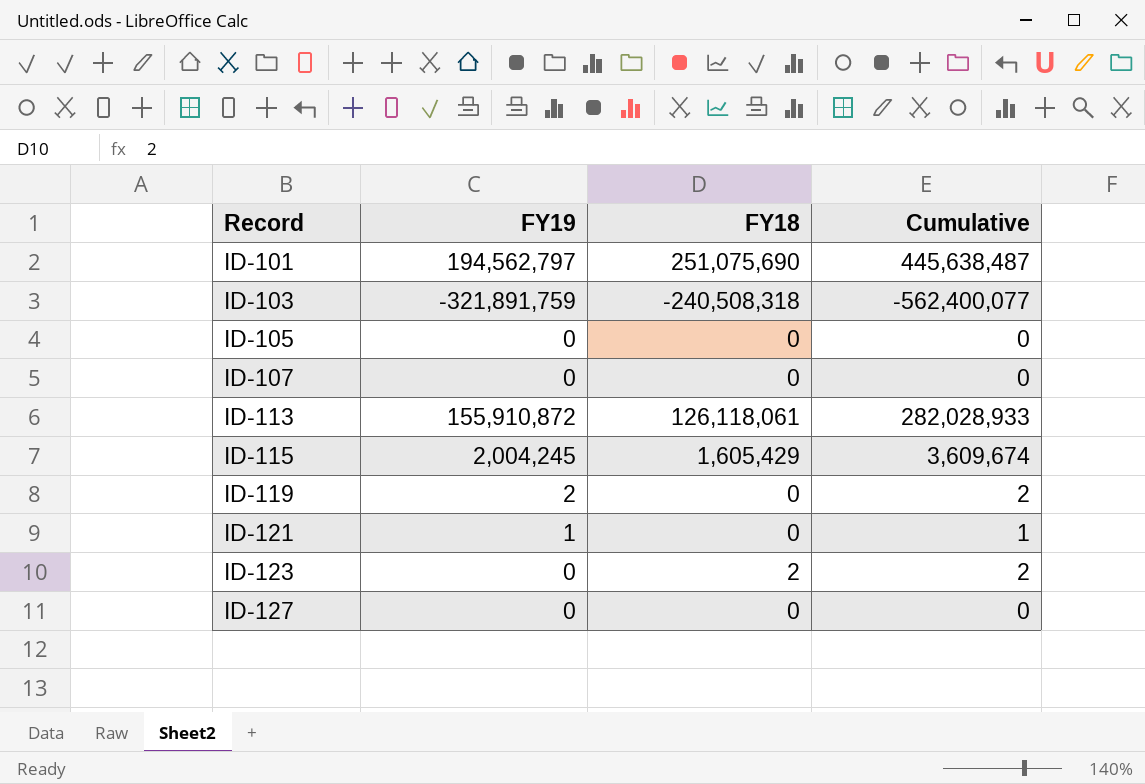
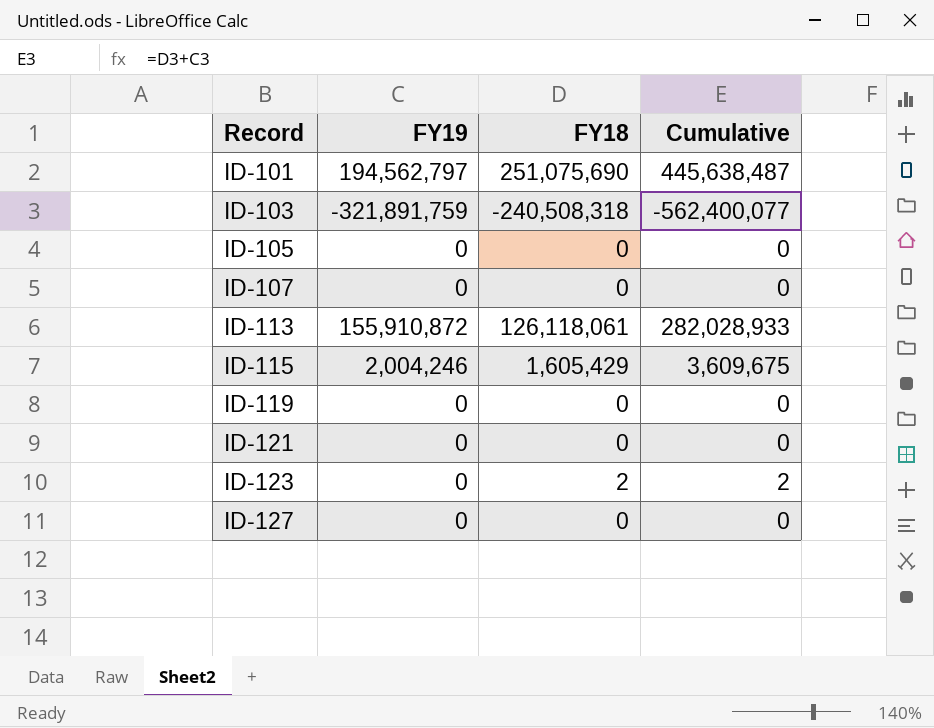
ID-115 | FY19: 2,004,245 -> 2,004,246
ID-115 | Cumulative: 3,609,674 -> 3,609,675
ID-119 | FY19: 2 -> 0
ID-119 | Cumulative: 2 -> 0
ID-121 | FY19: 1 -> 0
ID-121 | Cumulative: 1 -> 0

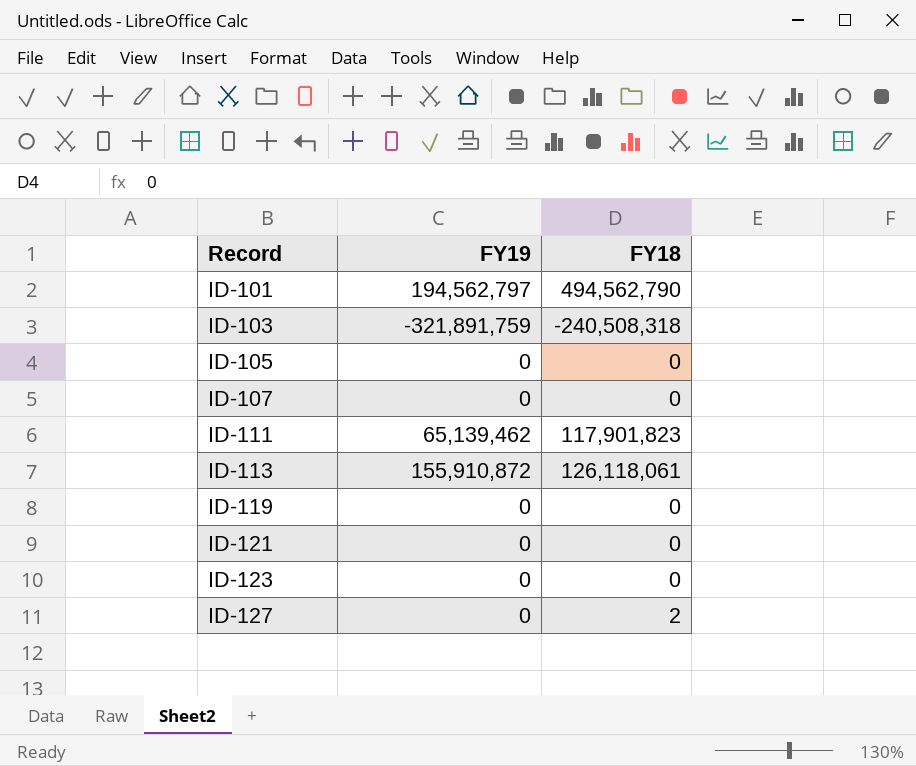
column Cumulative | formula: [FY19] + [FY18] -> none
row ID-115: 2,004,246 | 1,605,429 | 3,609,675 -> none
ID-101 | FY18: 251,075,690 -> 494,562,790
row ID-111: none -> 65,139,462 | 117,901,823
ID-123 | FY18: 2 -> 0
ID-127 | FY18: 0 -> 2

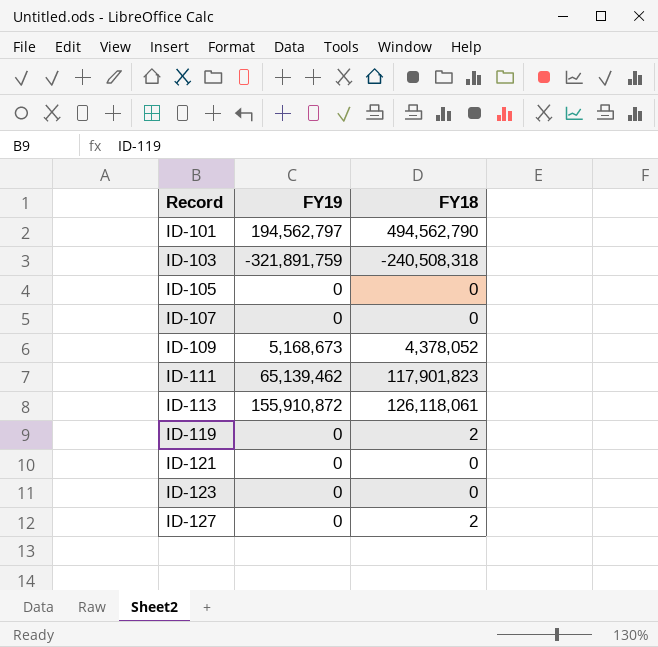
row ID-109: none -> 5,168,673 | 4,378,052
ID-119 | FY18: 0 -> 2

